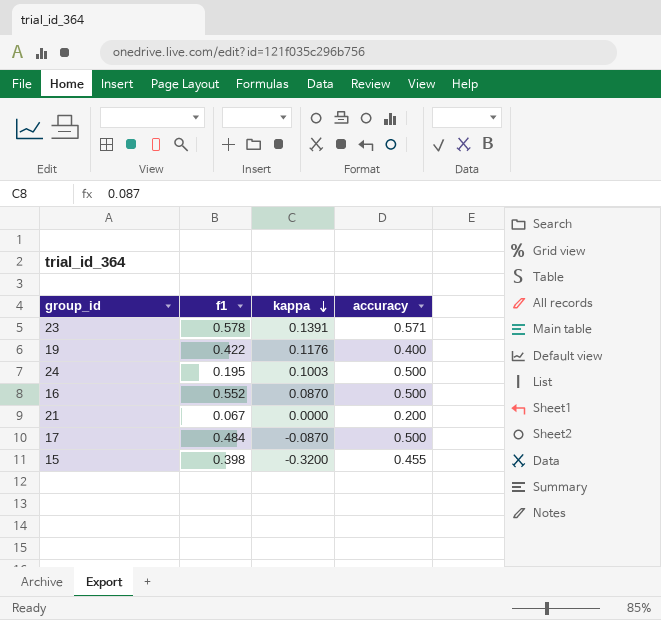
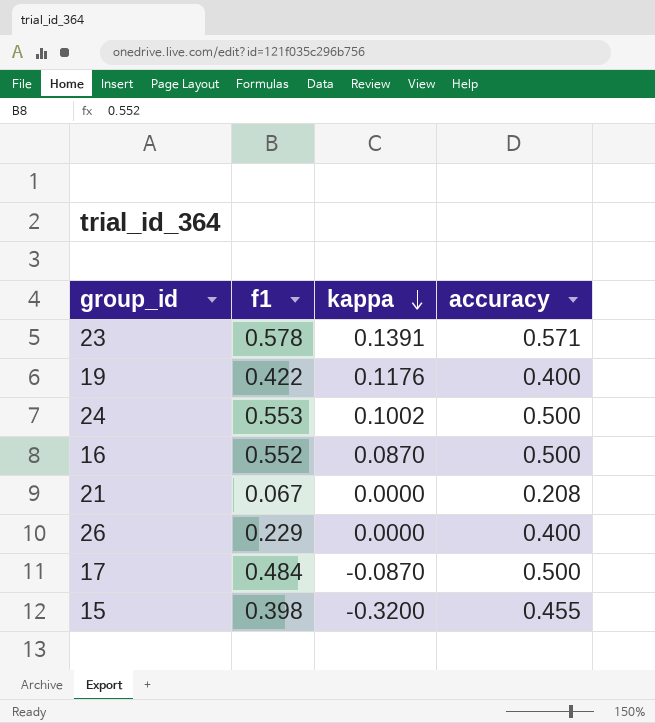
24 | f1: 0.195 -> 0.553
24 | kappa: 0.1003 -> 0.1002
21 | accuracy: 0.200 -> 0.208
row 26: none -> 0.229 | 0.0000 | 0.400

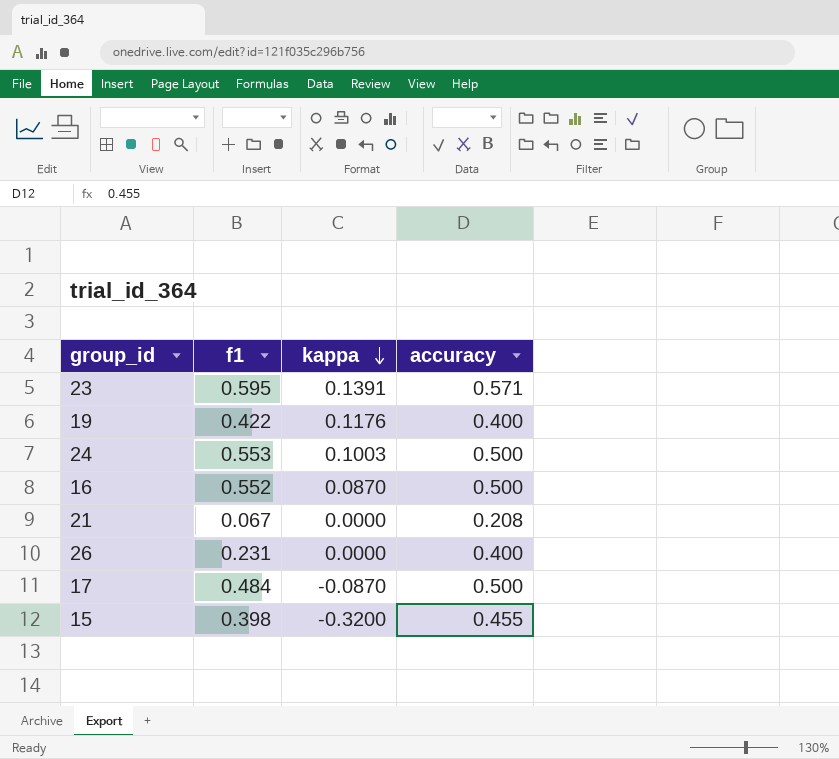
23 | f1: 0.578 -> 0.595
24 | kappa: 0.1002 -> 0.1003
26 | f1: 0.229 -> 0.231

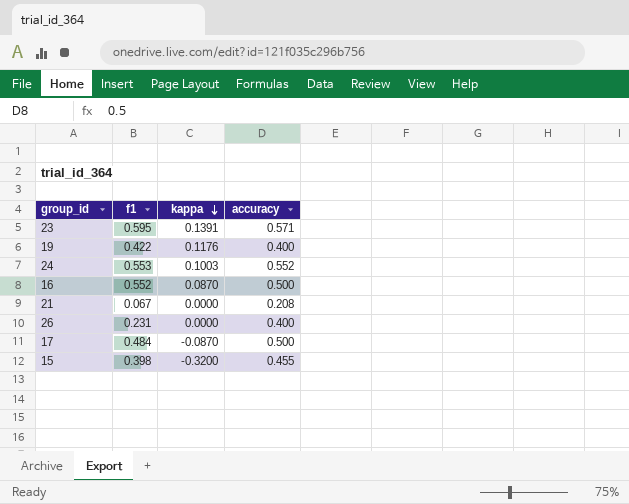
24 | accuracy: 0.500 -> 0.552

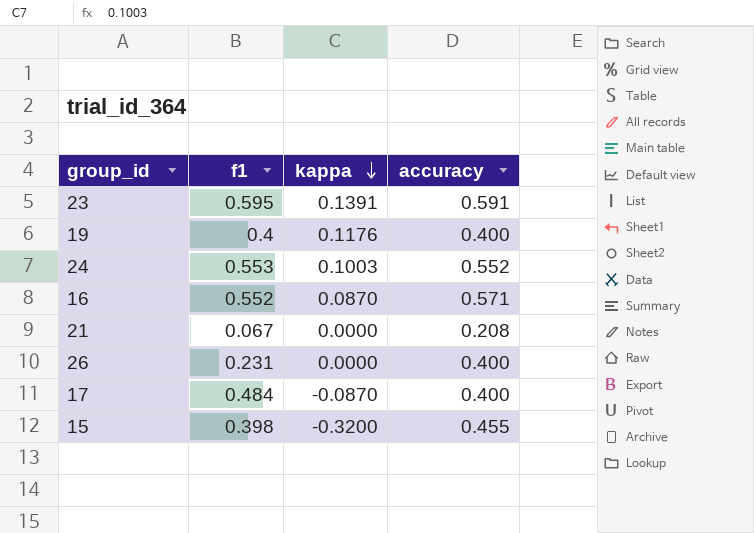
23 | accuracy: 0.571 -> 0.591
19 | f1: 0.422 -> 0.4
16 | accuracy: 0.500 -> 0.571
17 | accuracy: 0.500 -> 0.400

